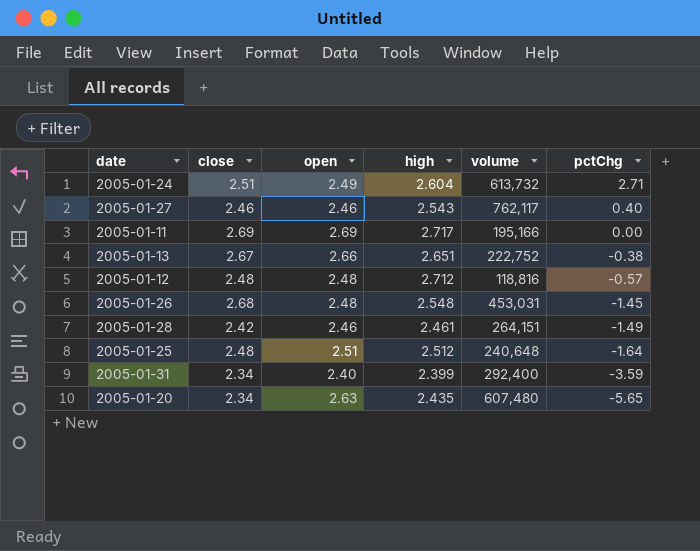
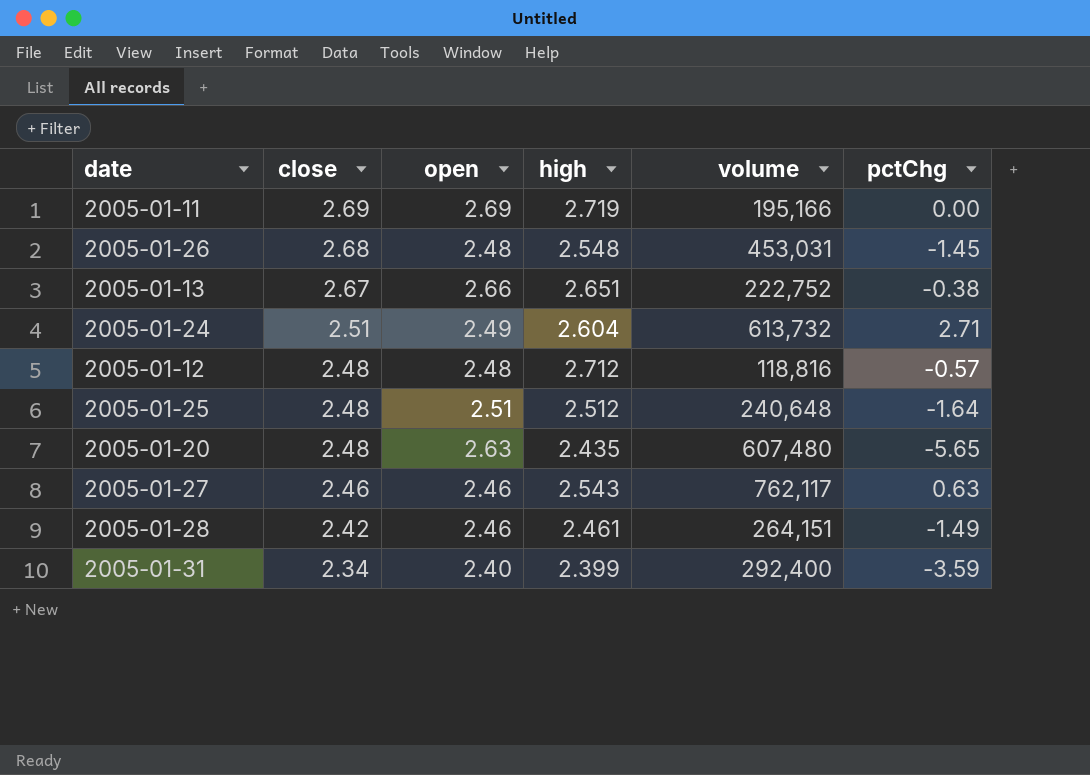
row order: pctChg descending -> close descending
2005-01-11 | high: 2.717 -> 2.719
2005-01-20 | close: 2.34 -> 2.48
2005-01-27 | pctChg: 0.40 -> 0.63

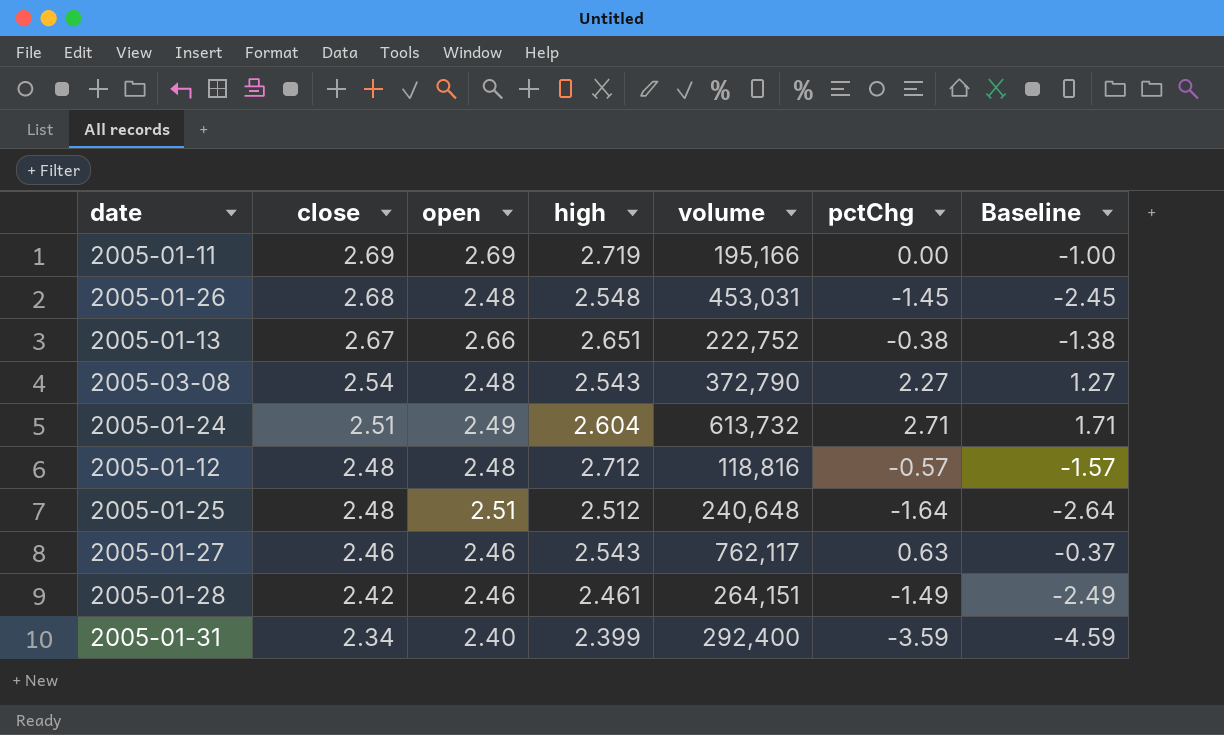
column Baseline | formula: none -> [pctChg] - 1
row 2005-01-20: 2.48 | 2.63 | 2.435 | 607,480 | -5.65 -> none
row 2005-03-08: none -> 2.54 | 2.48 | 2.543 | 372,790 | 2.27 | 1.27

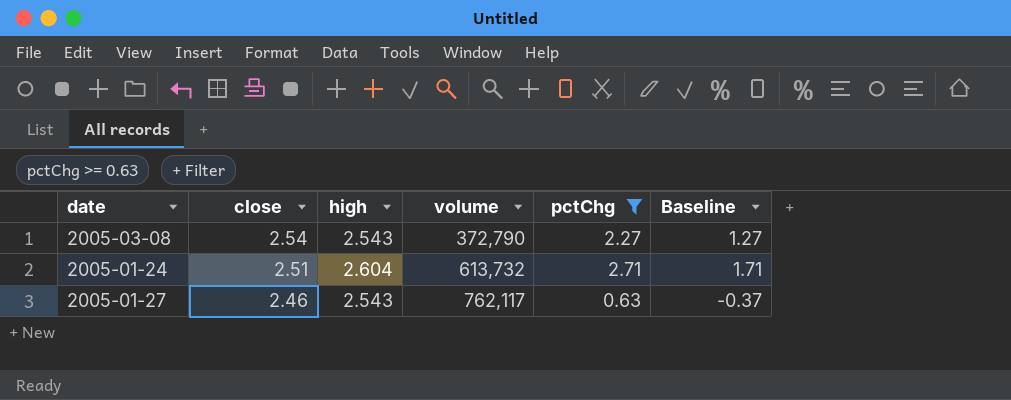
filter: none -> pctChg >= 0.63
column open | position: 3 -> none

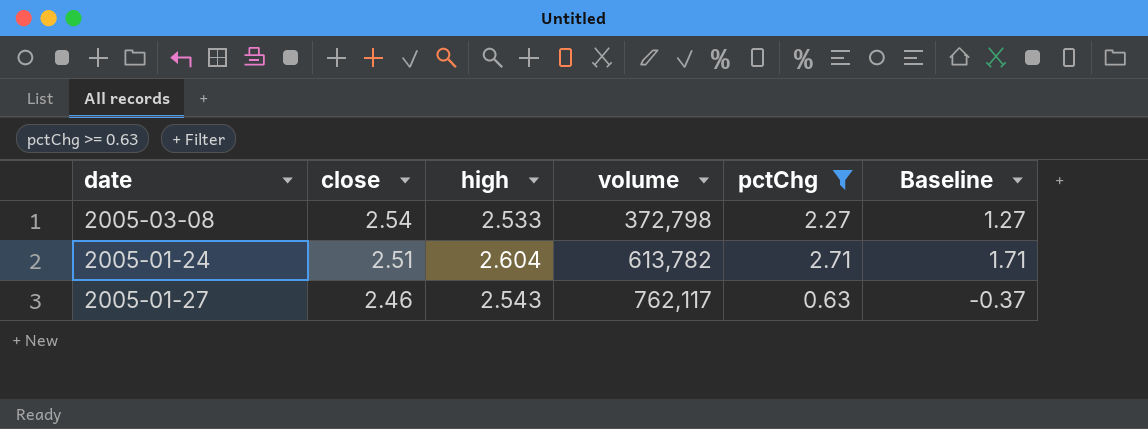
2005-03-08 | high: 2.543 -> 2.533
2005-03-08 | volume: 372,790 -> 372,798
2005-01-24 | volume: 613,732 -> 613,782

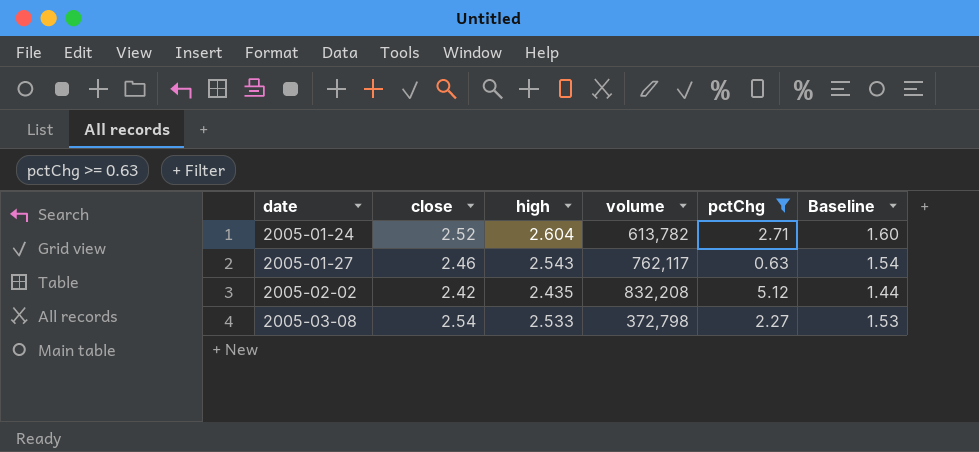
row order: close descending -> date ascending
column Baseline | formula: [pctChg] - 1 -> [high] - 1
2005-01-24 | close: 2.51 -> 2.52
row 2005-02-02: none -> 2.42 | 2.435 | 832,208 | 5.12 | 1.44

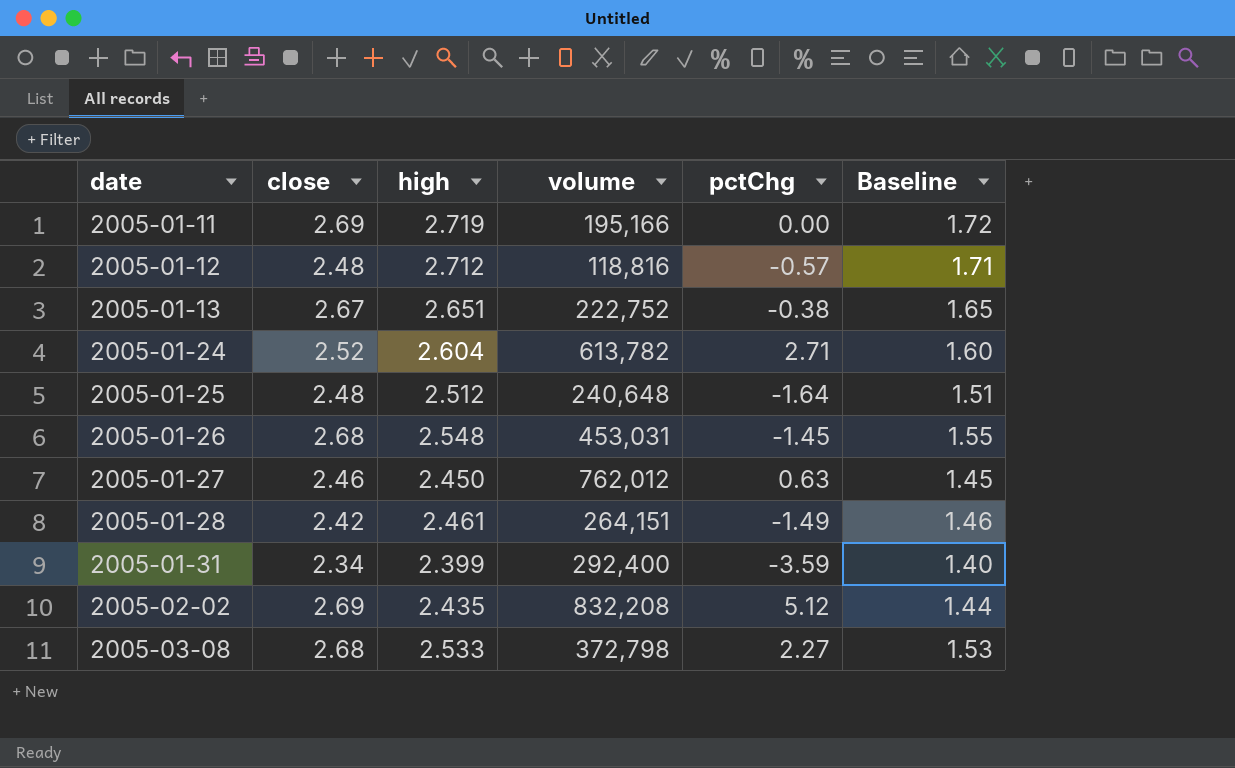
filter: pctChg >= 0.63 -> none
2005-01-27 | high: 2.543 -> 2.450
2005-01-27 | volume: 762,117 -> 762,012
2005-01-27 | Baseline: 1.54 -> 1.45
2005-02-02 | close: 2.42 -> 2.69
2005-03-08 | close: 2.54 -> 2.68

